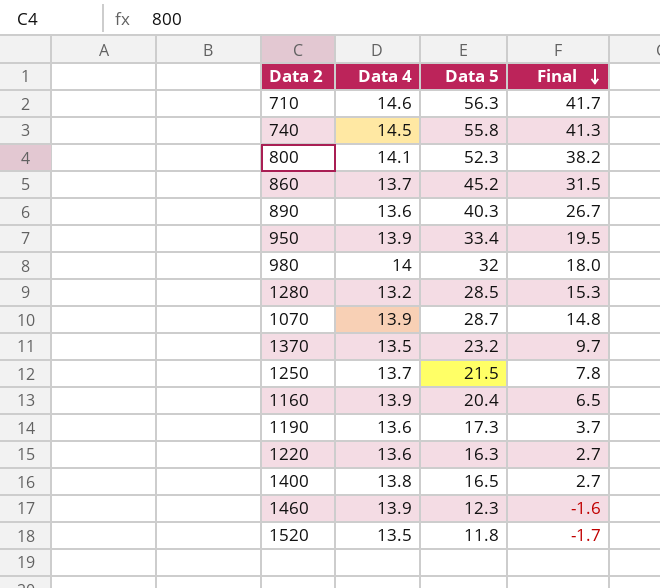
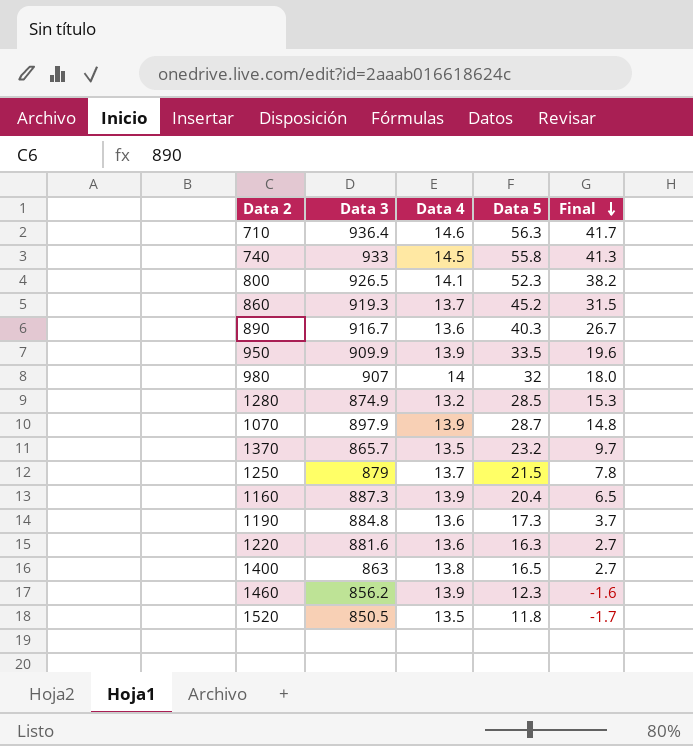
column Data 3 | position: none -> 2
950 | Data 5: 33.4 -> 33.5
950 | Final: 19.5 -> 19.6

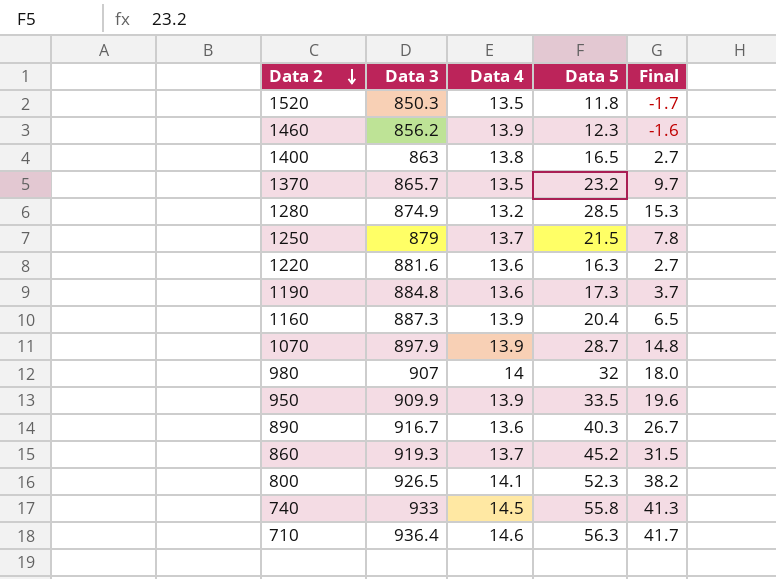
row order: Final descending -> Data 2 descending
1520 | Data 3: 850.5 -> 850.3

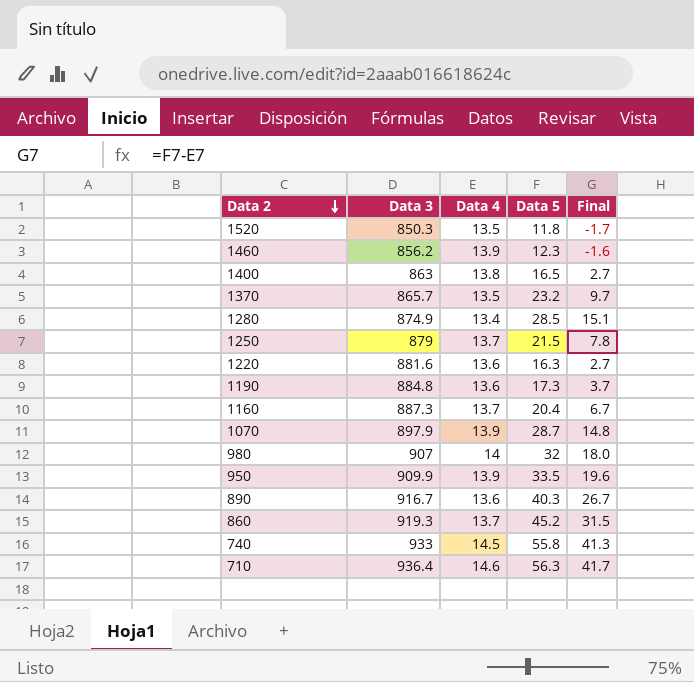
row 800: 926.5 | 14.1 | 52.3 | 38.2 -> none
1280 | Data 4: 13.2 -> 13.4
1280 | Final: 15.3 -> 15.1
1160 | Data 4: 13.9 -> 13.7
1160 | Final: 6.5 -> 6.7

